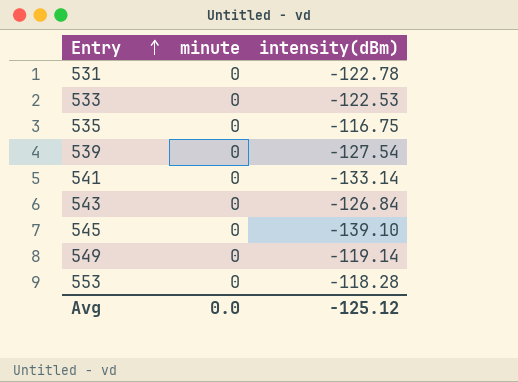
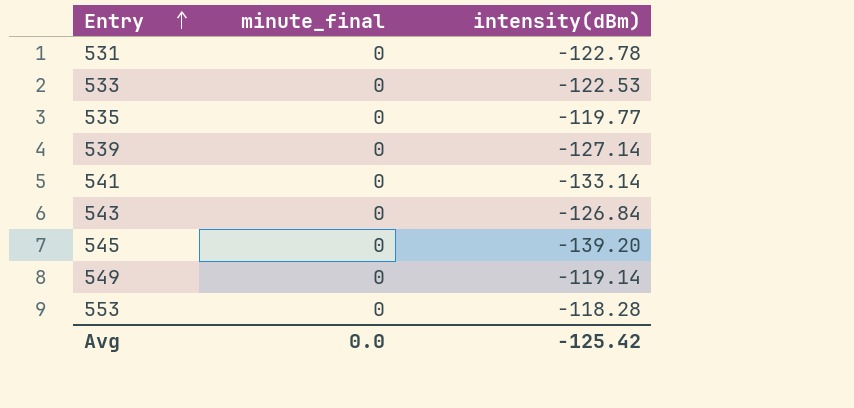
column name: minute -> minute_final
535 | intensity(dBm): -116.75 -> -119.77
539 | intensity(dBm): -127.54 -> -127.14
545 | intensity(dBm): -139.10 -> -139.20
Avg | intensity(dBm): -125.12 -> -125.42

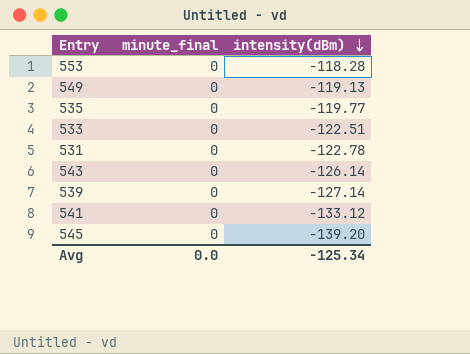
row order: Entry ascending -> intensity(dBm) descending
549 | intensity(dBm): -119.14 -> -119.13
533 | intensity(dBm): -122.53 -> -122.51
543 | intensity(dBm): -126.84 -> -126.14
541 | intensity(dBm): -133.14 -> -133.12
Avg | intensity(dBm): -125.42 -> -125.34

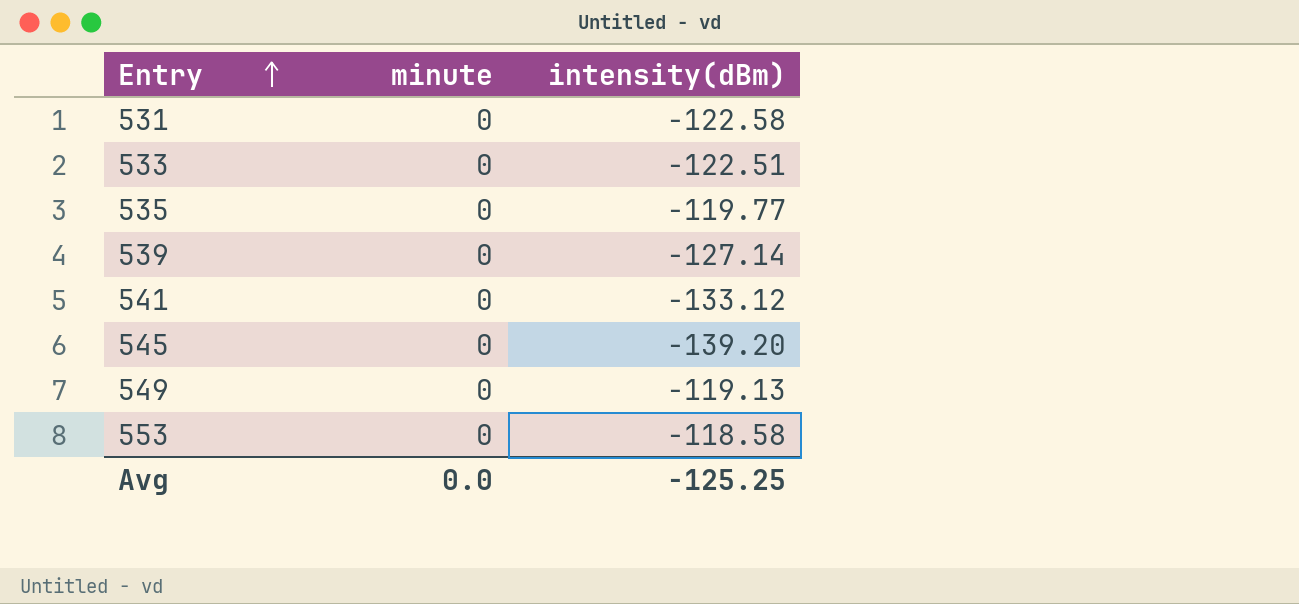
row order: intensity(dBm) descending -> Entry ascending
column name: minute_final -> minute
row 543: 0 | -126.14 -> none
531 | intensity(dBm): -122.78 -> -122.58
553 | intensity(dBm): -118.28 -> -118.58
Avg | intensity(dBm): -125.34 -> -125.25

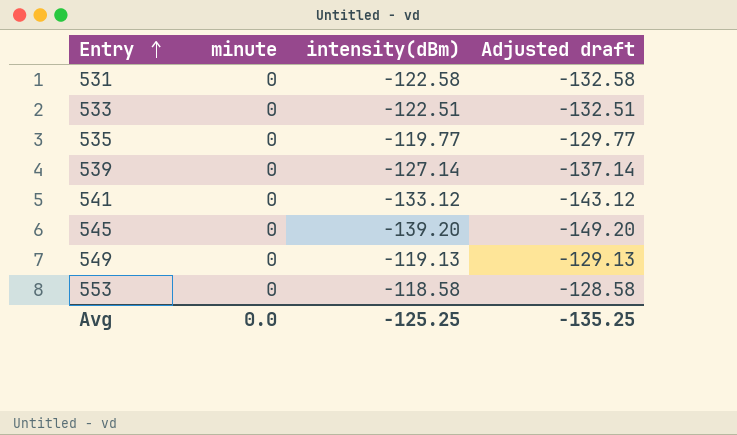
column Adjusted draft | formula: none -> [intensity(dBm)] - 10

